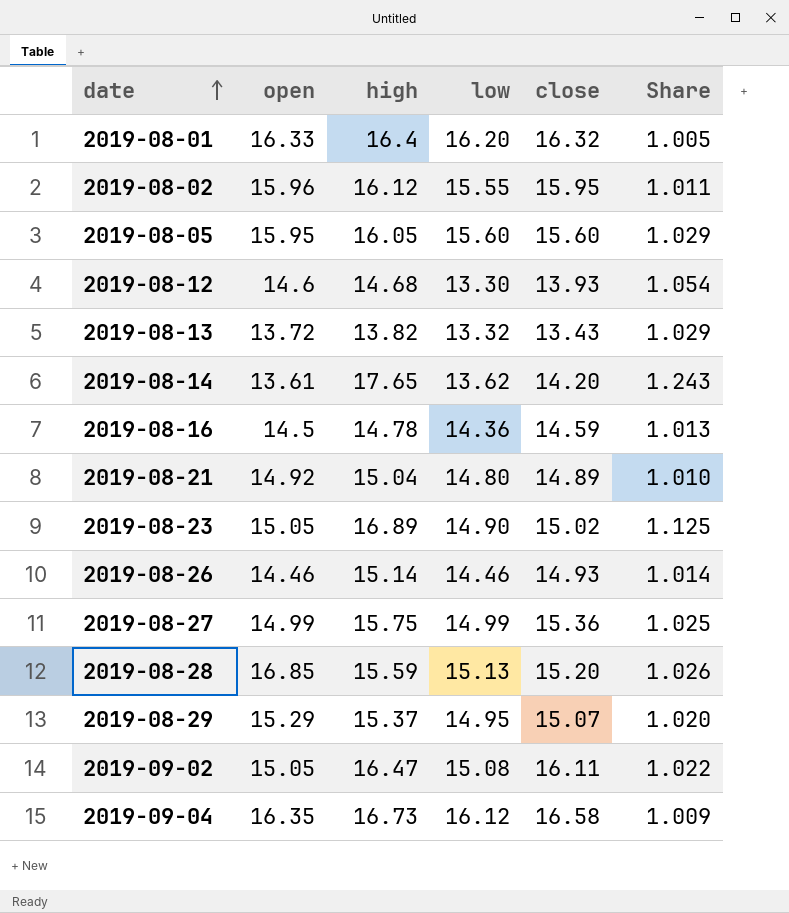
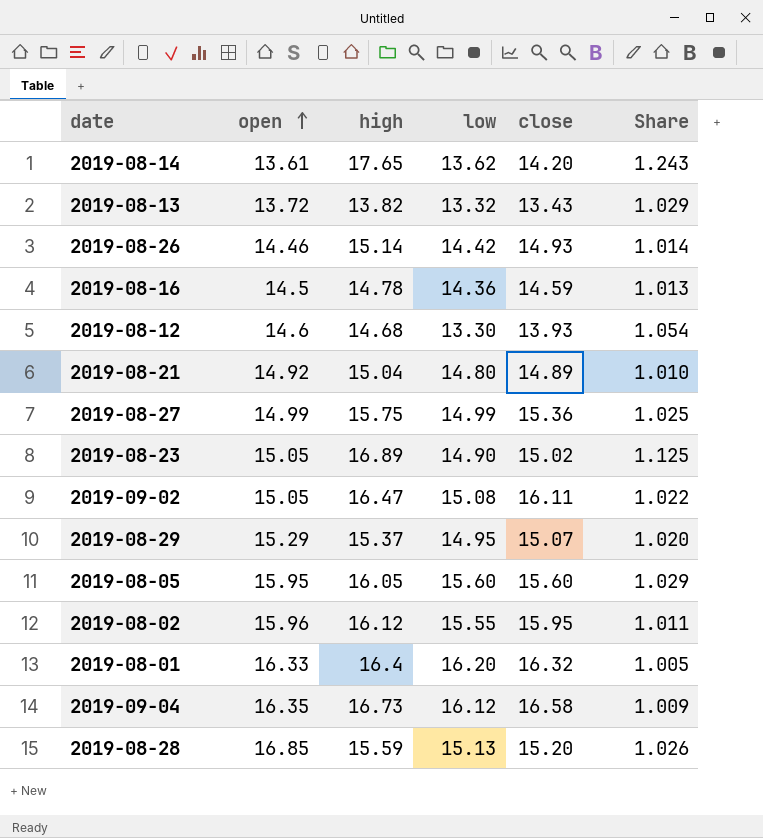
row order: date ascending -> open ascending
2019-08-26 | low: 14.46 -> 14.42

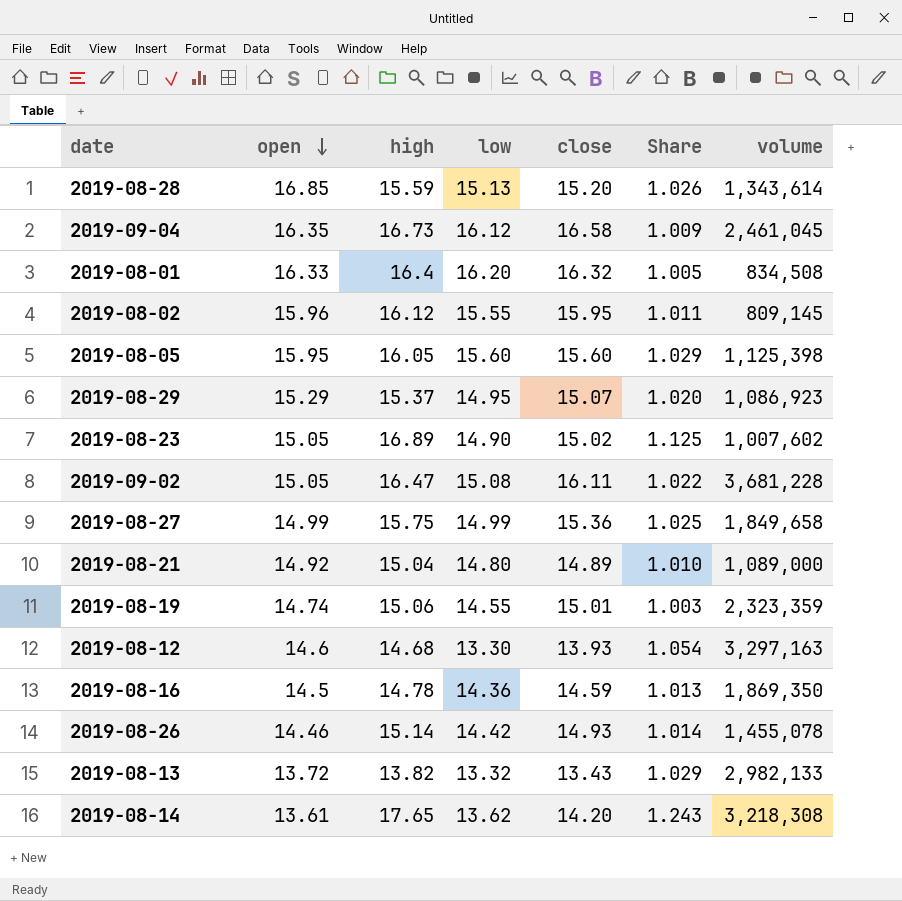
row order: open ascending -> open descending
column volume | position: none -> 7
row 2019-08-19: none -> 14.74 | 15.06 | 14.55 | 15.01 | 1.003 | 2,323,359

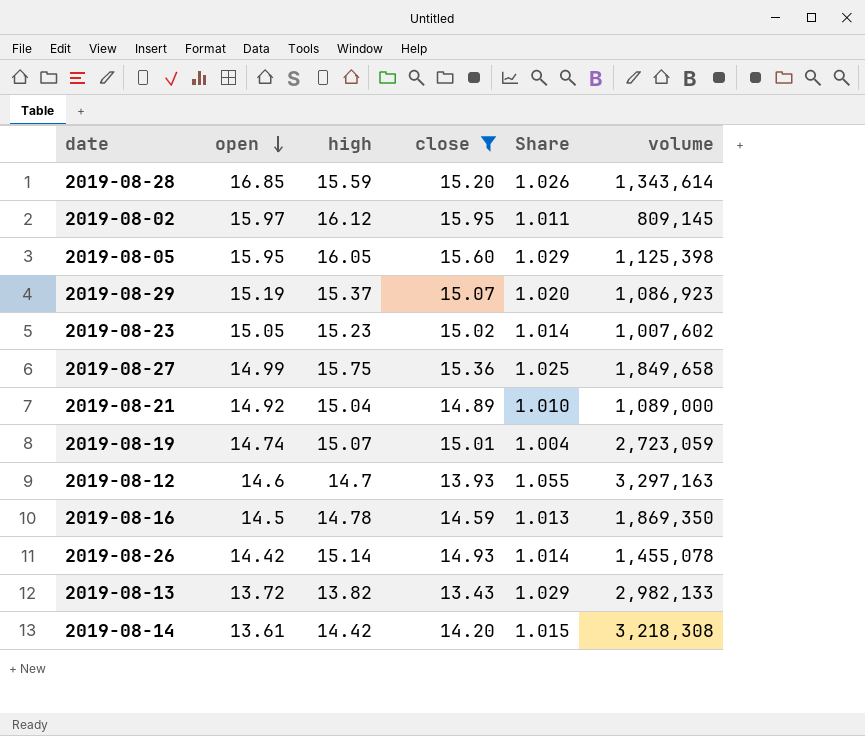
filter: none -> close <= 15.95
column low | position: 4 -> none
2019-08-02 | open: 15.96 -> 15.97
2019-08-29 | open: 15.29 -> 15.19
2019-08-23 | high: 16.89 -> 15.23
2019-08-23 | Share: 1.125 -> 1.014
2019-08-19 | high: 15.06 -> 15.07
2019-08-19 | Share: 1.003 -> 1.004
2019-08-19 | volume: 2,323,359 -> 2,723,059
2019-08-12 | high: 14.68 -> 14.7
2019-08-12 | Share: 1.054 -> 1.055
2019-08-26 | open: 14.46 -> 14.42
2019-08-14 | high: 17.65 -> 14.42
2019-08-14 | Share: 1.243 -> 1.015

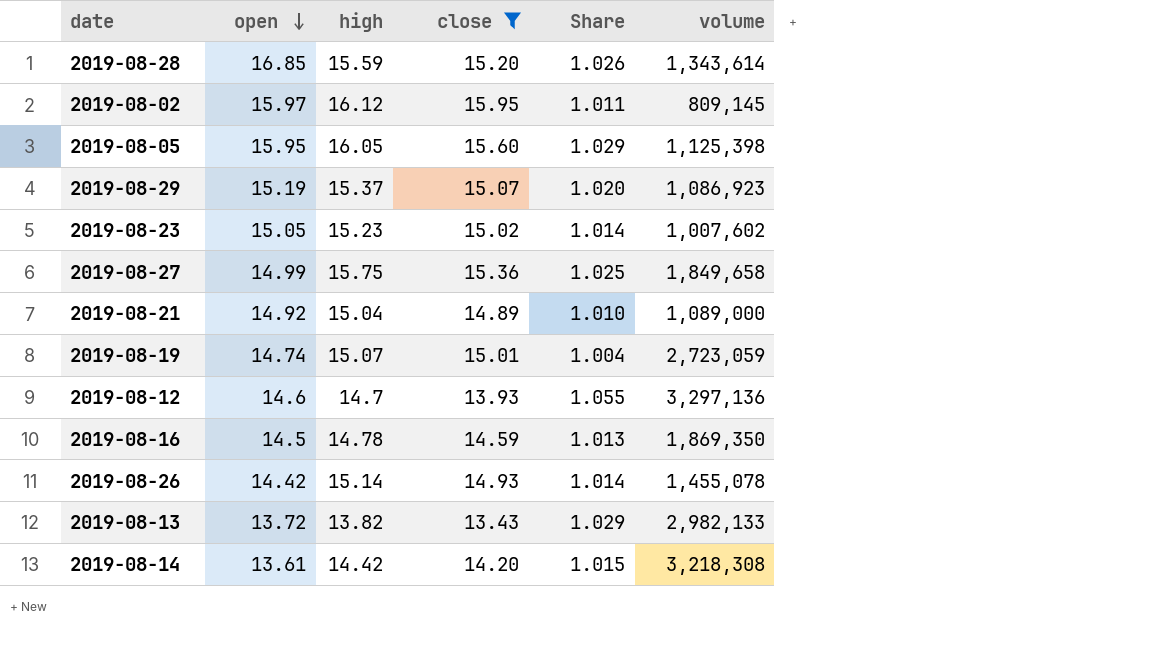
2019-08-12 | volume: 3,297,163 -> 3,297,136

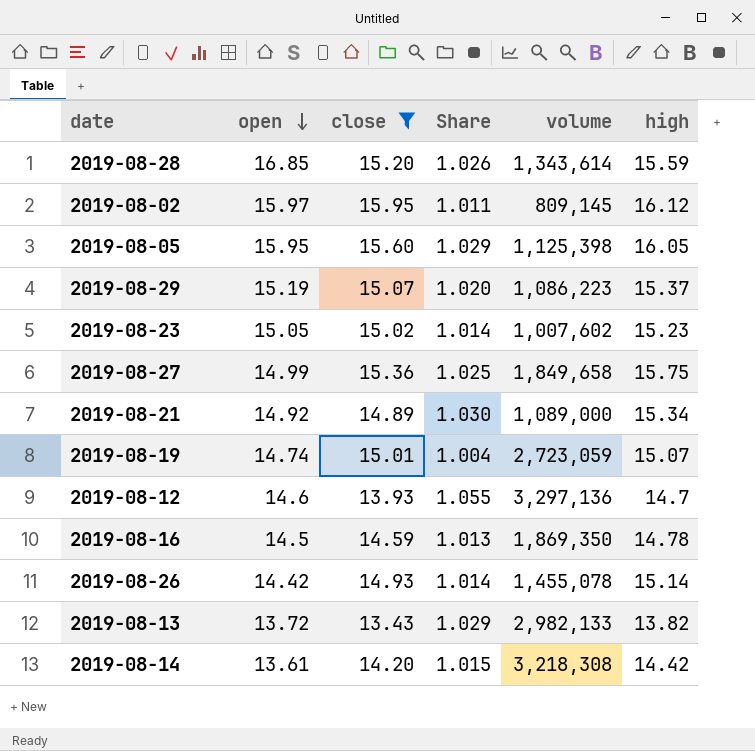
column high | position: 3 -> 6
2019-08-29 | volume: 1,086,923 -> 1,086,223
2019-08-21 | Share: 1.010 -> 1.030
2019-08-21 | high: 15.04 -> 15.34

